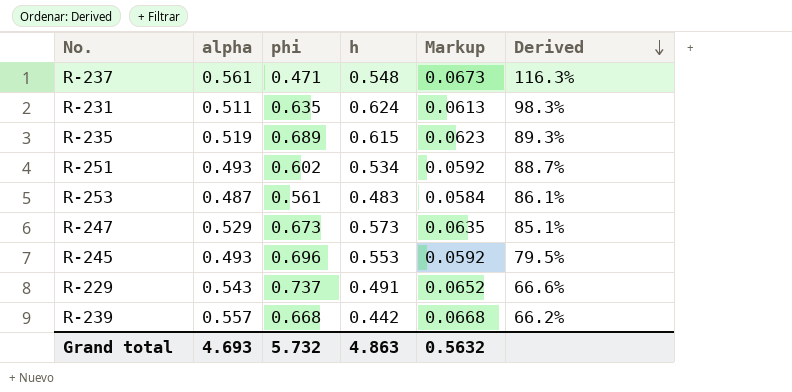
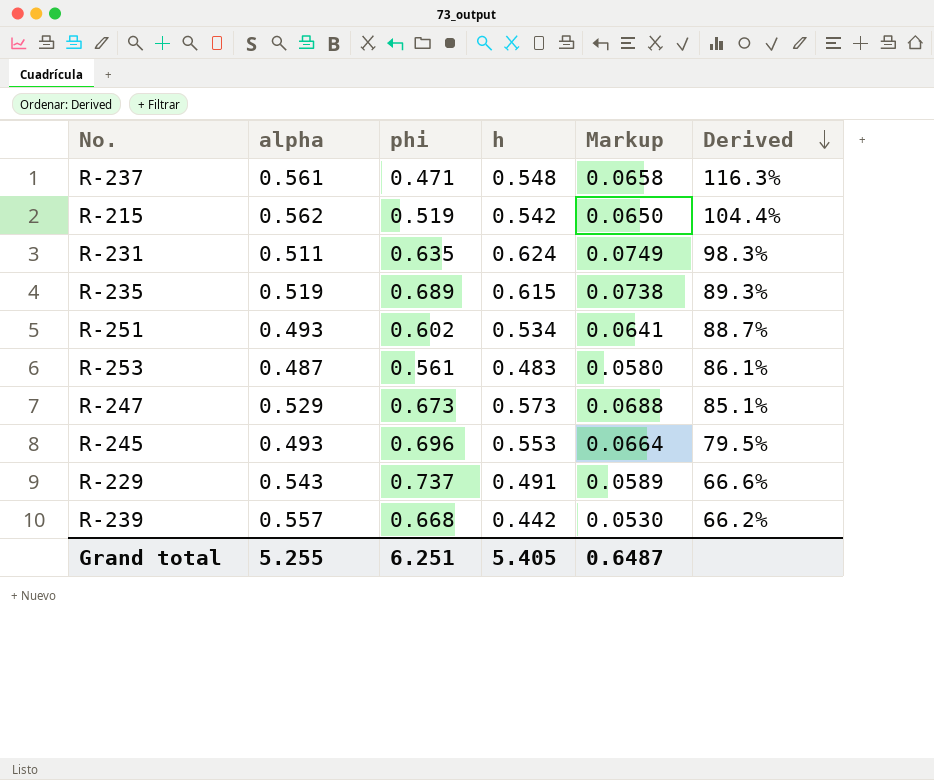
column Markup | formula: [alpha] * 0.12 -> [h] * 0.12
row R-215: none -> 0.562 | 0.519 | 0.542 | 0.0650 | 104.4%
Grand total | alpha: 4.693 -> 5.255
Grand total | phi: 5.732 -> 6.251
Grand total | h: 4.863 -> 5.405
Grand total | Markup: 0.5632 -> 0.6487

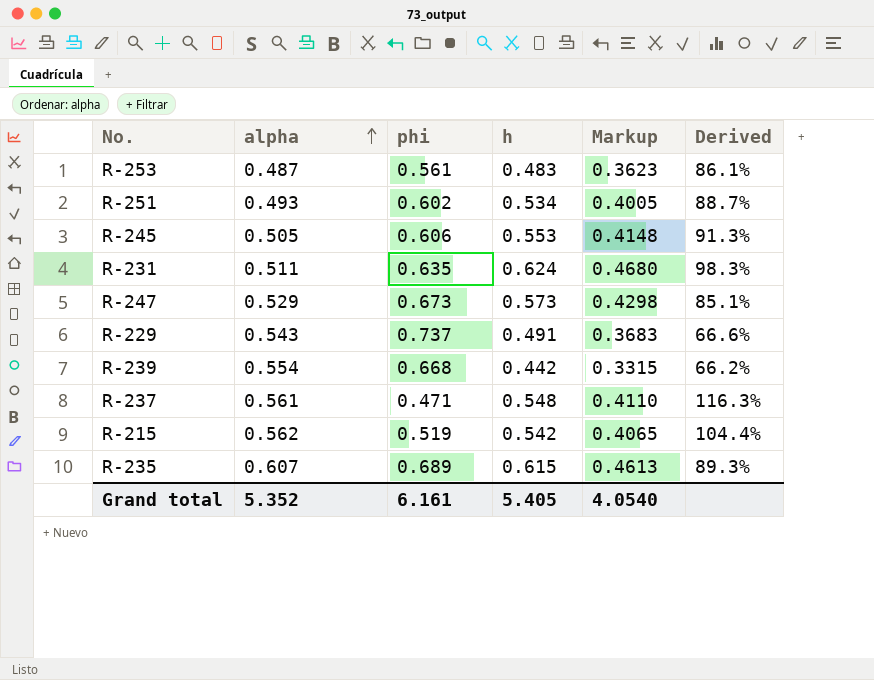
row order: Derived descending -> alpha ascending
column Markup | formula: [h] * 0.12 -> [h] * 0.75
R-245 | alpha: 0.493 -> 0.505
R-245 | phi: 0.696 -> 0.606
R-245 | Derived: 79.5% -> 91.3%
R-239 | alpha: 0.557 -> 0.554
R-235 | alpha: 0.519 -> 0.607
Grand total | alpha: 5.255 -> 5.352
Grand total | phi: 6.251 -> 6.161
Grand total | Markup: 0.6487 -> 4.0540

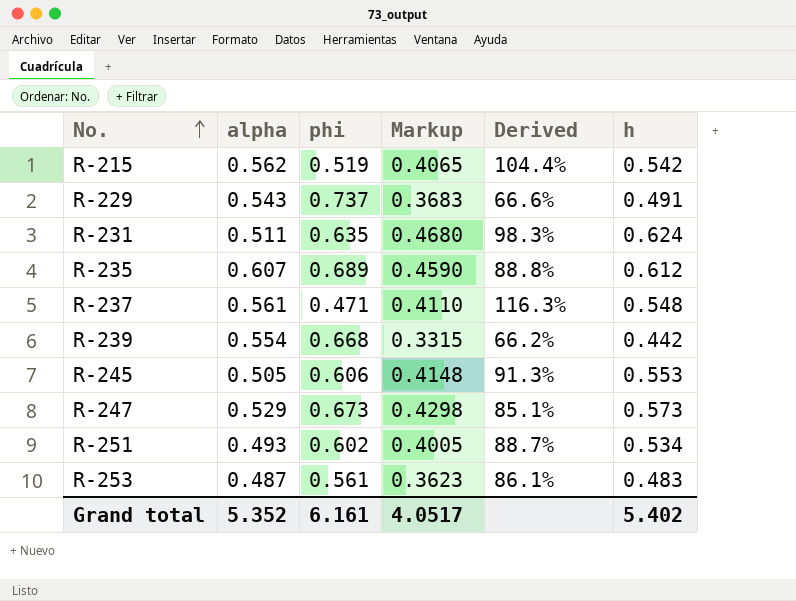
row order: alpha ascending -> No. ascending
column h | position: 4 -> 6
R-235 | Markup: 0.4613 -> 0.4590
R-235 | Derived: 89.3% -> 88.8%
R-235 | h: 0.615 -> 0.612
Grand total | Markup: 4.0540 -> 4.0517
Grand total | h: 5.405 -> 5.402

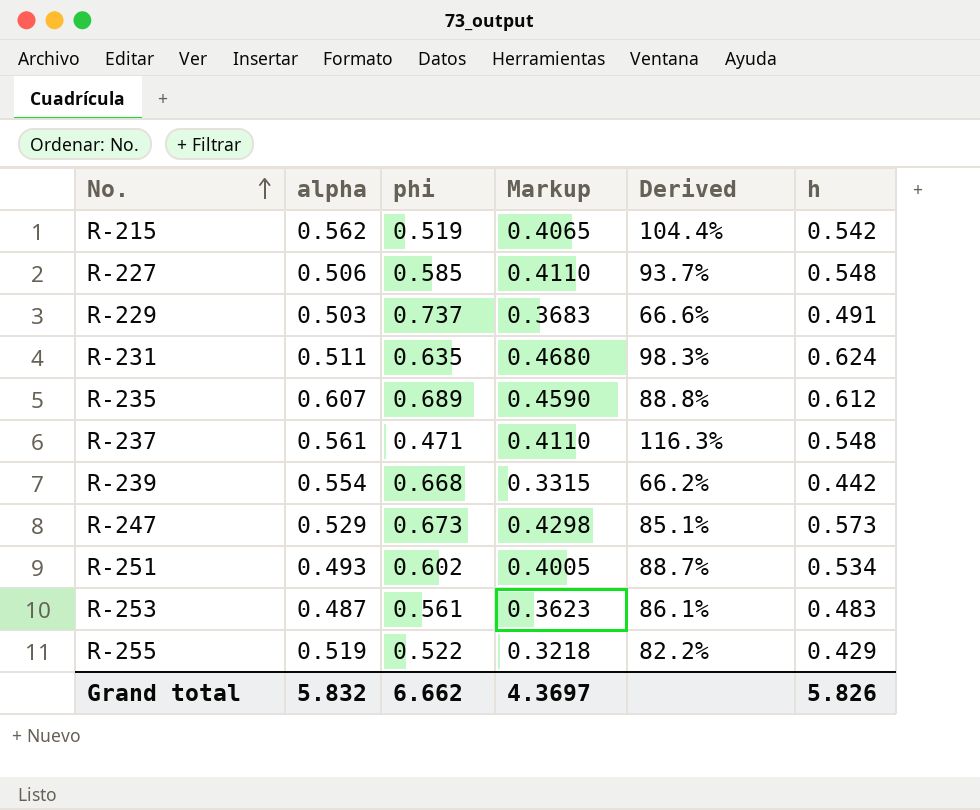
row R-245: 0.505 | 0.606 | 0.4148 | 91.3% | 0.553 -> none
row R-227: none -> 0.506 | 0.585 | 0.4110 | 93.7% | 0.548
R-229 | alpha: 0.543 -> 0.503
row R-255: none -> 0.519 | 0.522 | 0.3218 | 82.2% | 0.429
Grand total | alpha: 5.352 -> 5.832
Grand total | phi: 6.161 -> 6.662
Grand total | Markup: 4.0517 -> 4.3697
Grand total | h: 5.402 -> 5.826

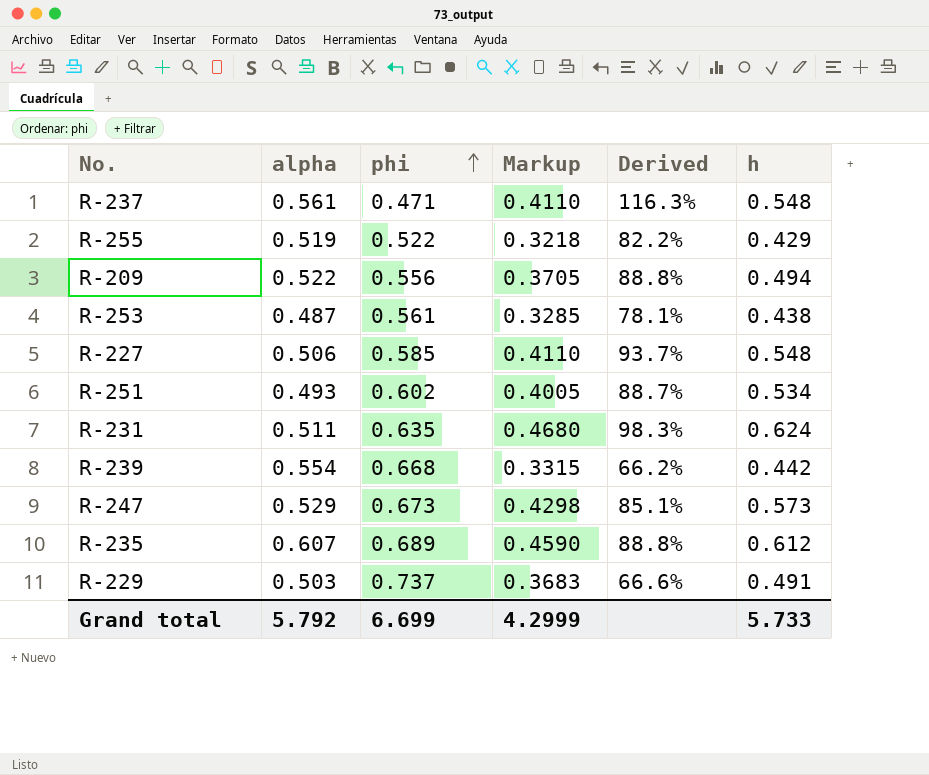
row order: No. ascending -> phi ascending
row R-215: 0.562 | 0.519 | 0.4065 | 104.4% | 0.542 -> none
row R-209: none -> 0.522 | 0.556 | 0.3705 | 88.8% | 0.494
R-253 | Markup: 0.3623 -> 0.3285
R-253 | Derived: 86.1% -> 78.1%
R-253 | h: 0.483 -> 0.438
Grand total | alpha: 5.832 -> 5.792
Grand total | phi: 6.662 -> 6.699
Grand total | Markup: 4.3697 -> 4.2999
Grand total | h: 5.826 -> 5.733

